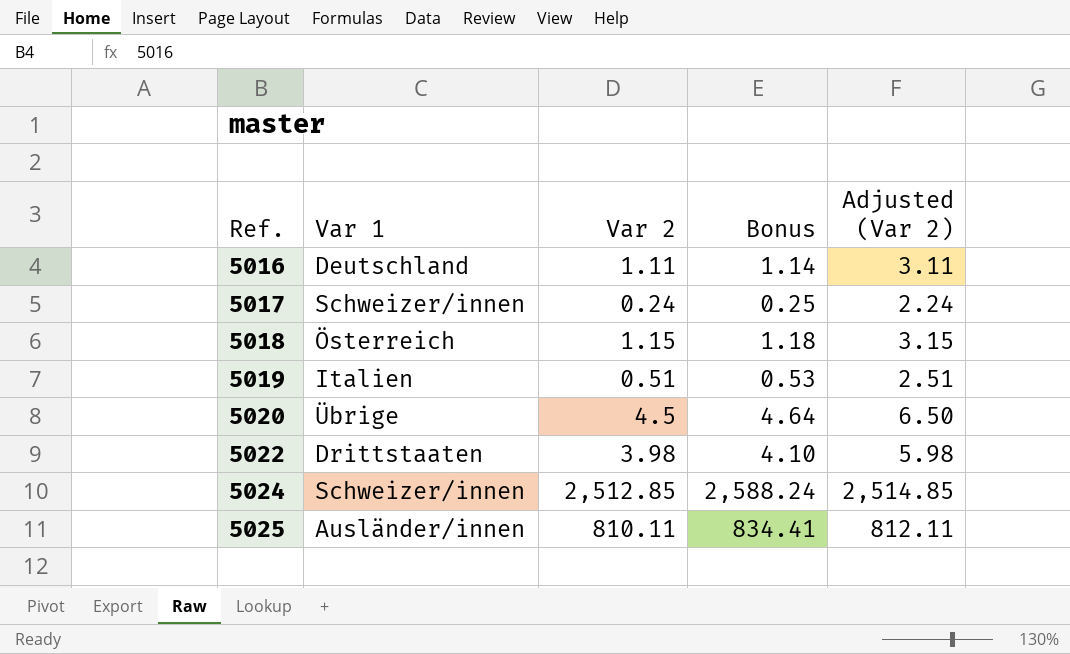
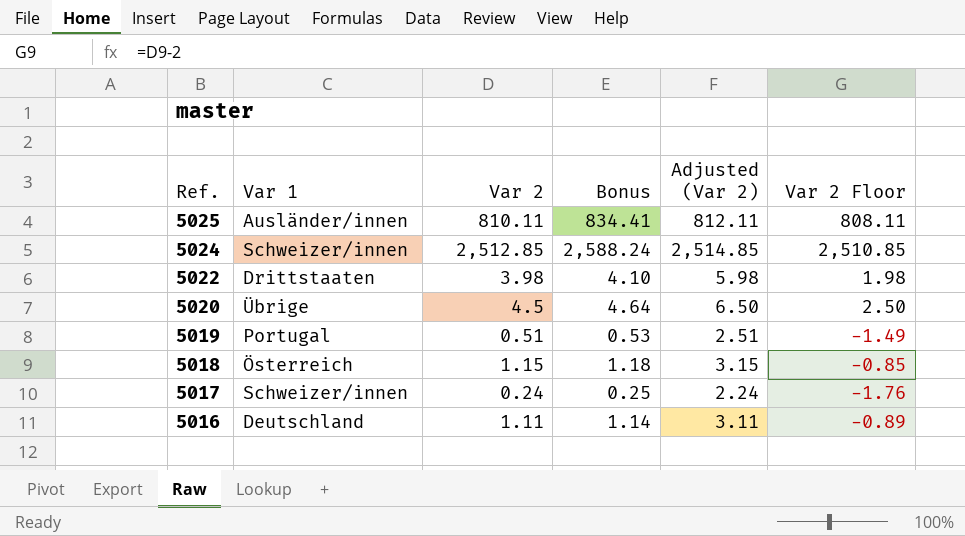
row order: Ref. ascending -> Ref. descending
column Var 2 Floor | formula: none -> [Var 2] - 2
5019 | Var 1: Italien -> Portugal

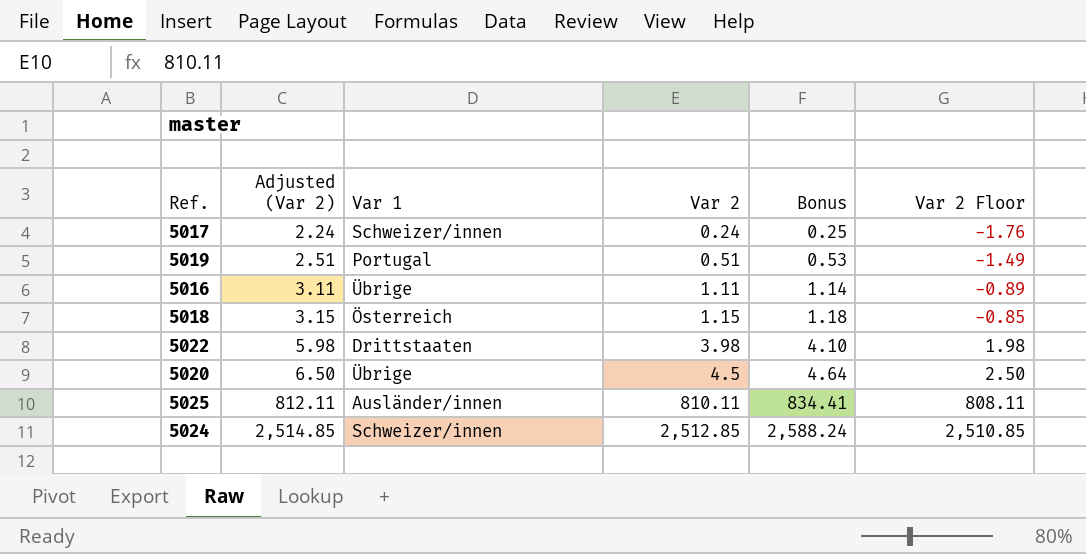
row order: Ref. descending -> Adjusted (Var 2) ascending
column Adjusted (Var 2) | position: 5 -> 2
5016 | Var 1: Deutschland -> Übrige

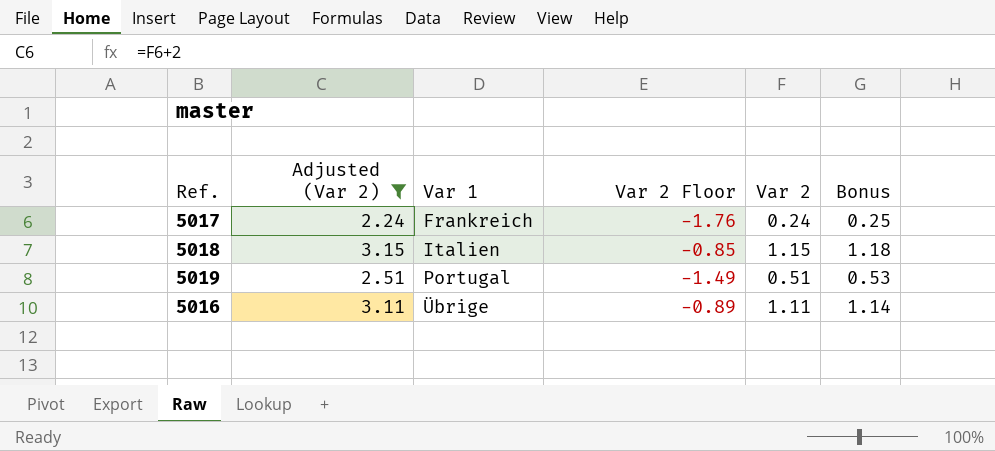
filter: none -> Adjusted (Var 2) <= 3.15
row order: Adjusted (Var 2) ascending -> Var 1 ascending
column Var 2 Floor | position: 6 -> 4
5017 | Var 1: Schweizer/innen -> Frankreich
5018 | Var 1: Österreich -> Italien

